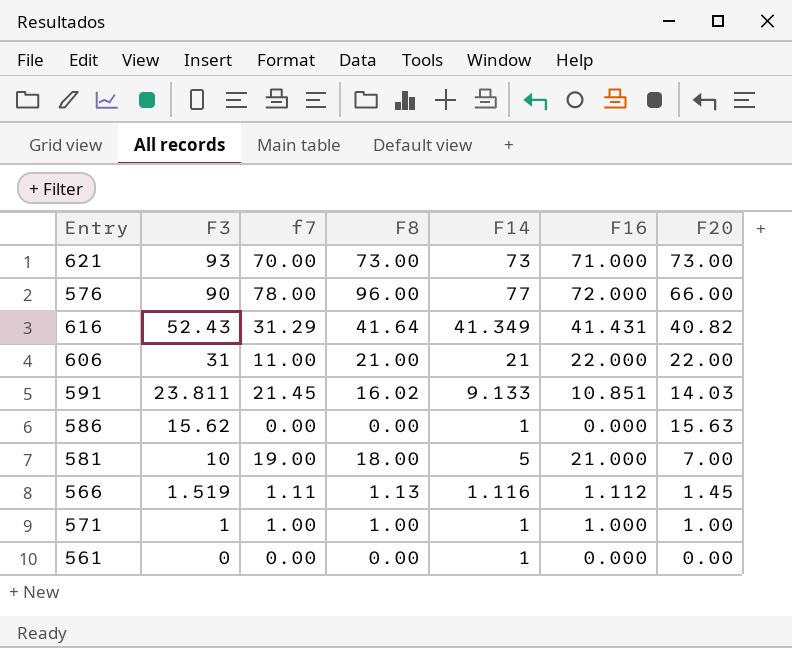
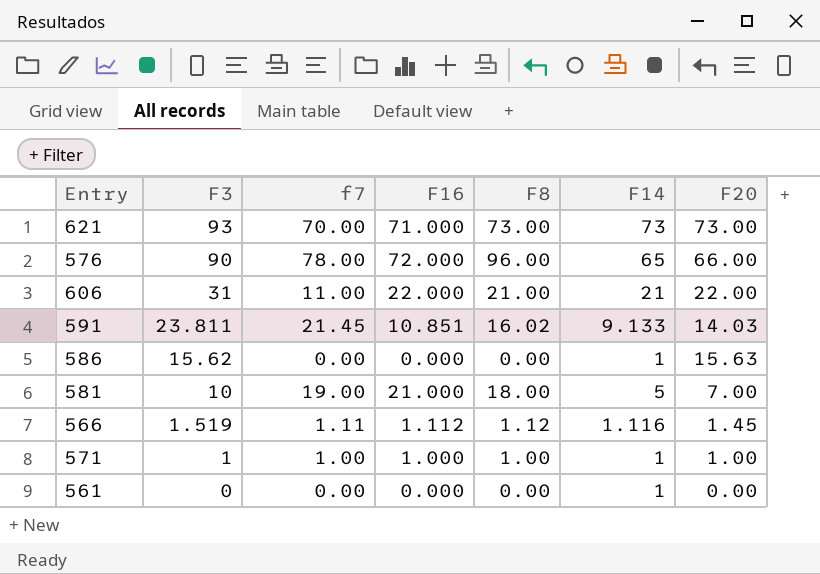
column F16 | position: 6 -> 4
row 616: 52.43 | 31.29 | 41.64 | 41.349 | 41.431 | 40.82 -> none
576 | F14: 77 -> 65
566 | F8: 1.13 -> 1.12

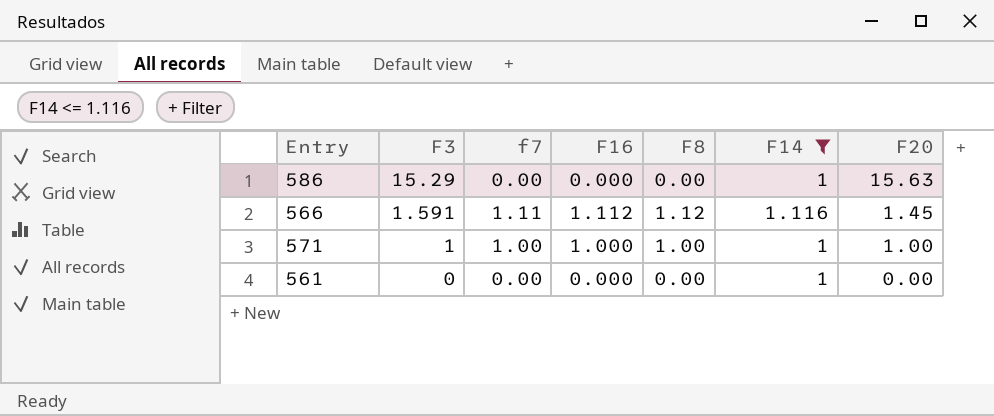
filter: none -> F14 <= 1.116
586 | F3: 15.62 -> 15.29
566 | F3: 1.519 -> 1.591

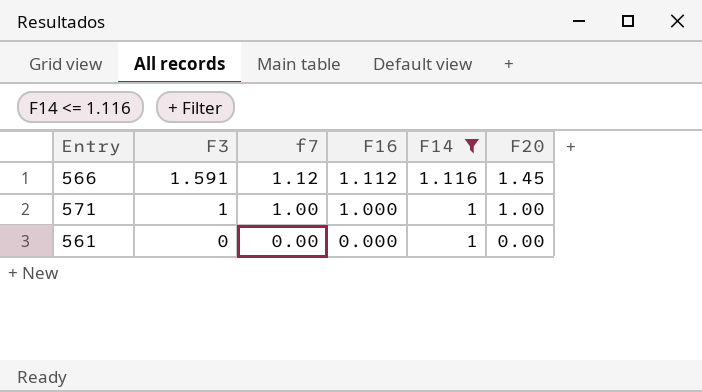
column F8 | position: 5 -> none
row 586: 15.29 | 0.00 | 0.000 | 0.00 | 1 | 15.63 -> none
566 | f7: 1.11 -> 1.12

